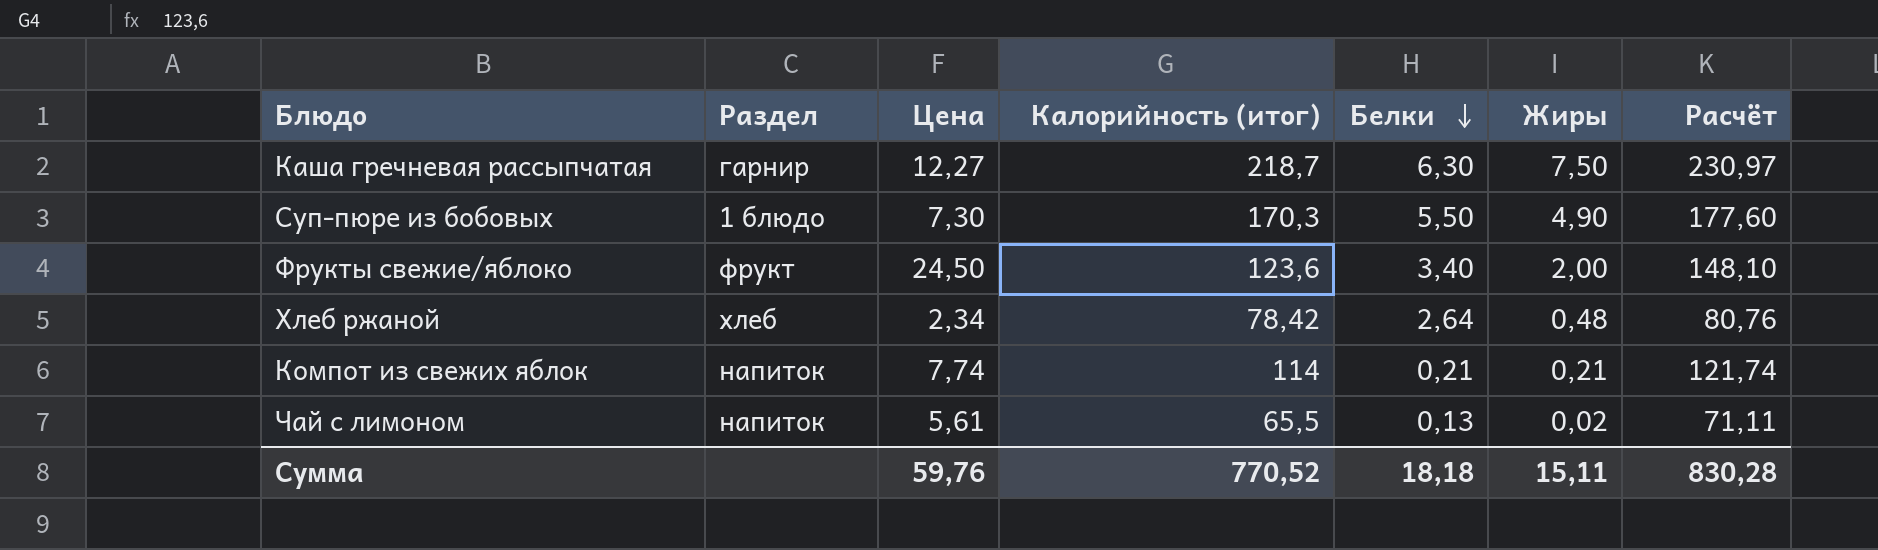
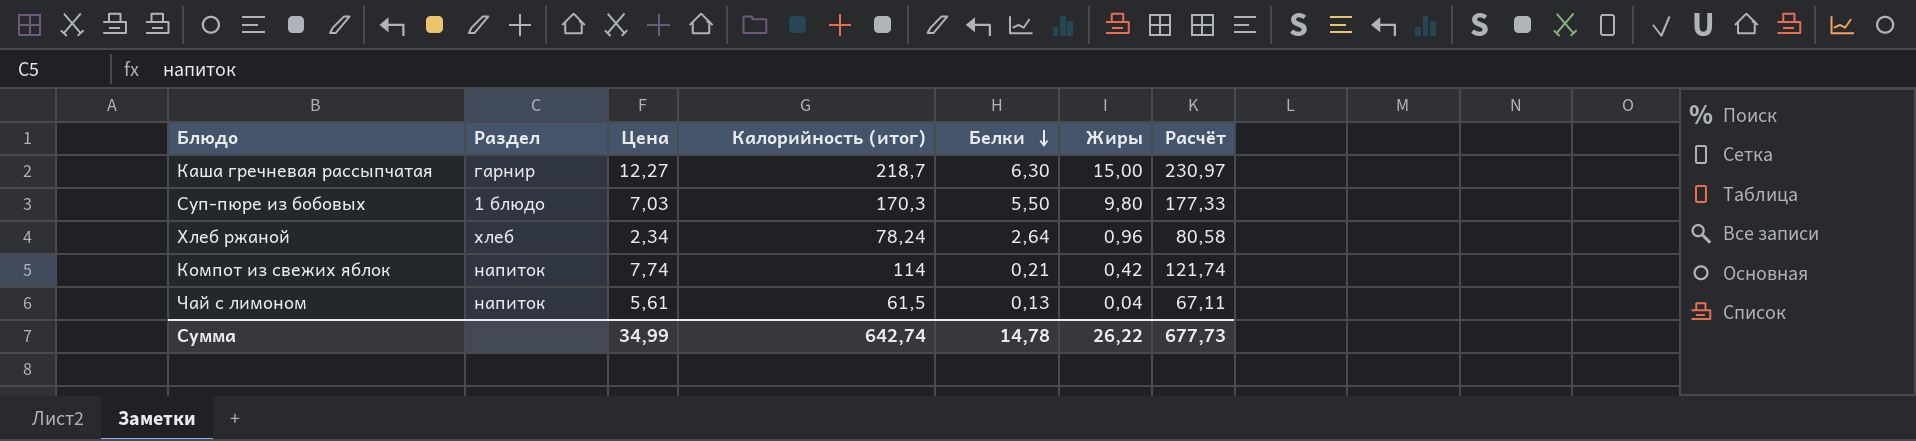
row Фрукты свежие/яблоко: фрукт | 24,50 | 123,6 | 3,40 | 2,00 | 148,10 -> none
Каша гречневая рассыпчатая | Жиры: 7,50 -> 15,00
Суп-пюре из бобовых | Цена: 7,30 -> 7,03
Суп-пюре из бобовых | Жиры: 4,90 -> 9,80
Суп-пюре из бобовых | Расчёт: 177,60 -> 177,33
Хлеб ржаной | Калорийность (итог): 78,42 -> 78,24
Хлеб ржаной | Жиры: 0,48 -> 0,96
Хлеб ржаной | Расчёт: 80,76 -> 80,58
Компот из свежих яблок | Жиры: 0,21 -> 0,42
Чай с лимоном | Калорийность (итог): 65,5 -> 61,5
Чай с лимоном | Жиры: 0,02 -> 0,04
Чай с лимоном | Расчёт: 71,11 -> 67,11
Сумма | Цена: 59,76 -> 34,99
Сумма | Калорийность (итог): 770,52 -> 642,74
Сумма | Белки: 18,18 -> 14,78
Сумма | Жиры: 15,11 -> 26,22
Сумма | Расчёт: 830,28 -> 677,73

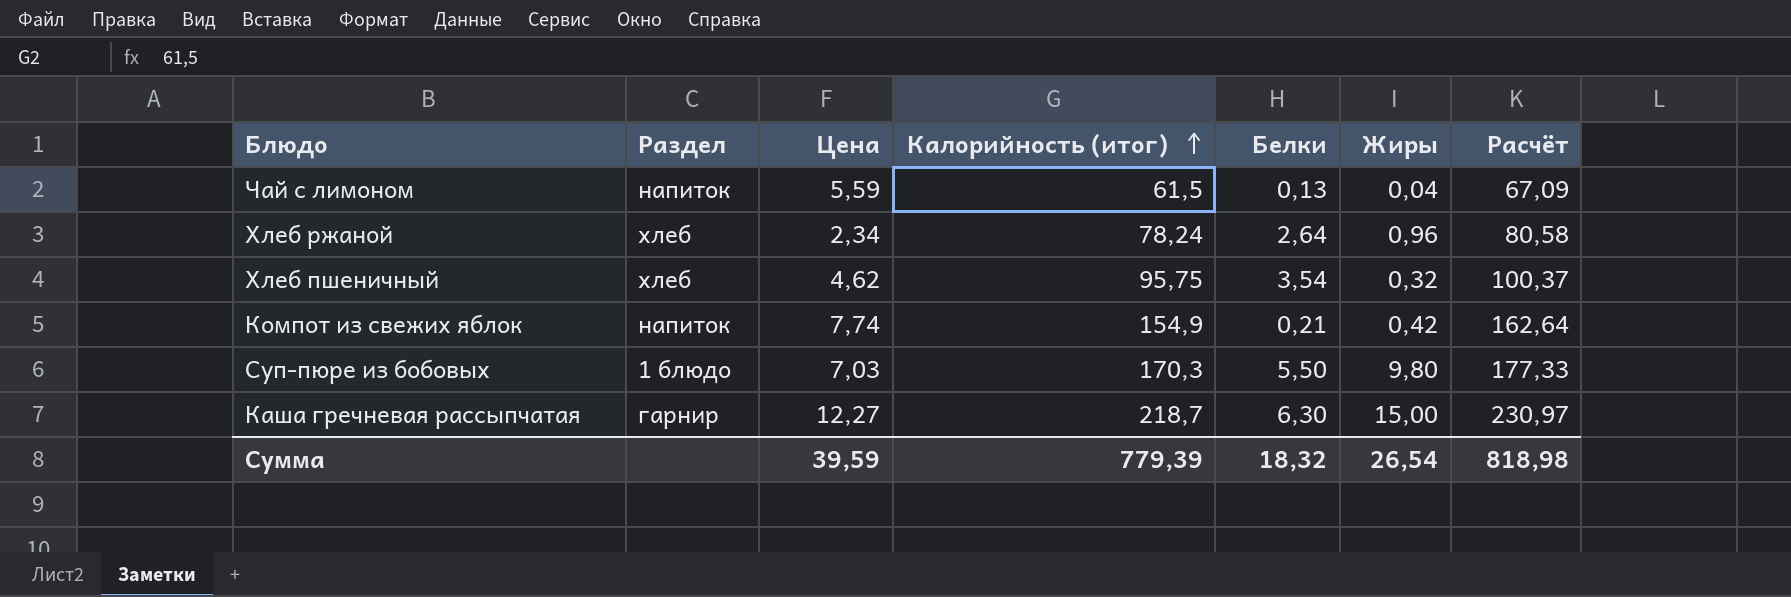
row order: Белки descending -> Калорийность (итог) ascending
Чай с лимоном | Цена: 5,61 -> 5,59
Чай с лимоном | Расчёт: 67,11 -> 67,09
row Хлеб пшеничный: none -> хлеб | 4,62 | 95,75 | 3,54 | 0,32 | 100,37
Компот из свежих яблок | Калорийность (итог): 114 -> 154,9
Компот из свежих яблок | Расчёт: 121,74 -> 162,64
Сумма | Цена: 34,99 -> 39,59
Сумма | Калорийность (итог): 642,74 -> 779,39
Сумма | Белки: 14,78 -> 18,32
Сумма | Жиры: 26,22 -> 26,54
Сумма | Расчёт: 677,73 -> 818,98

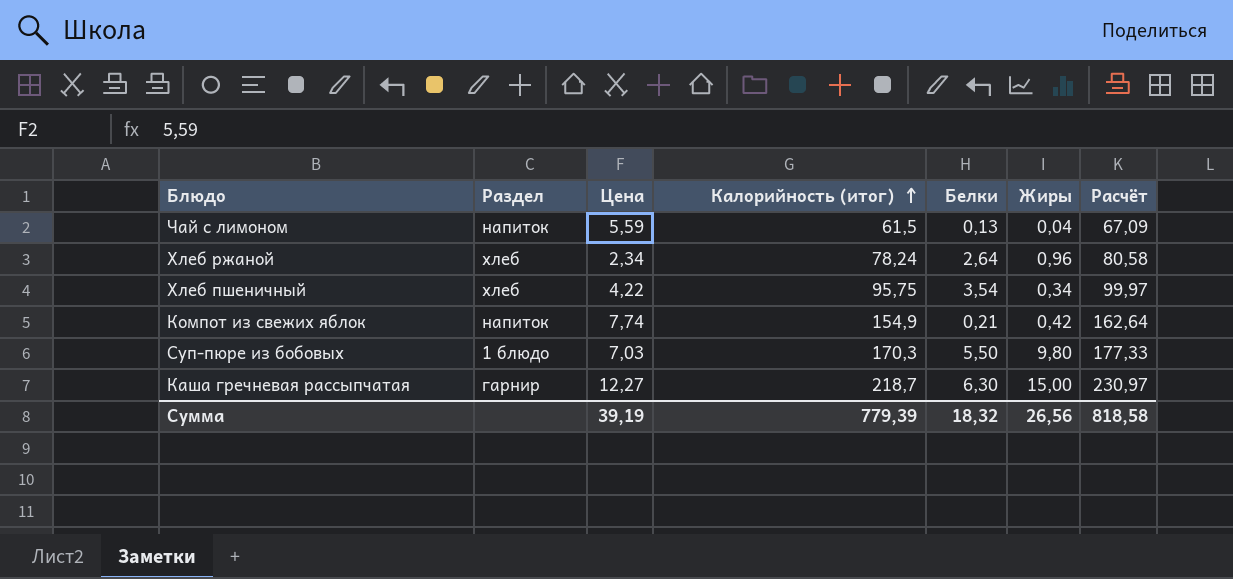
Хлеб пшеничный | Цена: 4,62 -> 4,22
Хлеб пшеничный | Жиры: 0,32 -> 0,34
Хлеб пшеничный | Расчёт: 100,37 -> 99,97
Сумма | Цена: 39,59 -> 39,19
Сумма | Жиры: 26,54 -> 26,56
Сумма | Расчёт: 818,98 -> 818,58

